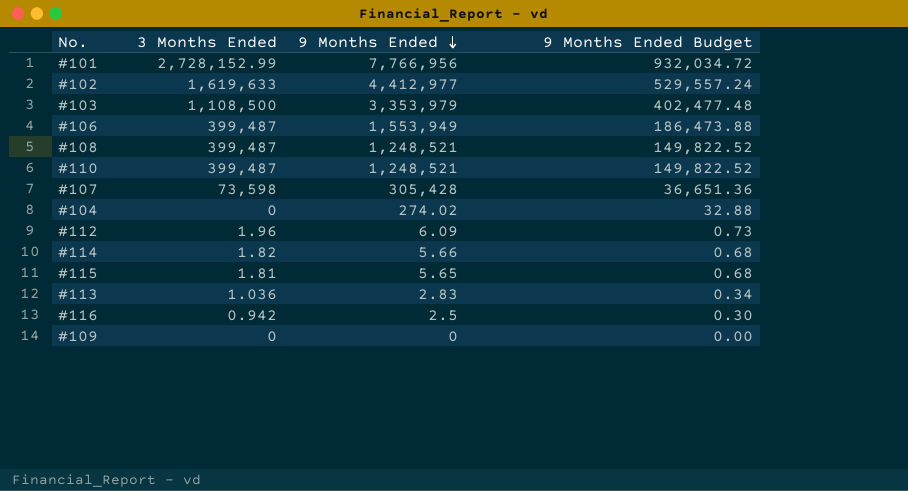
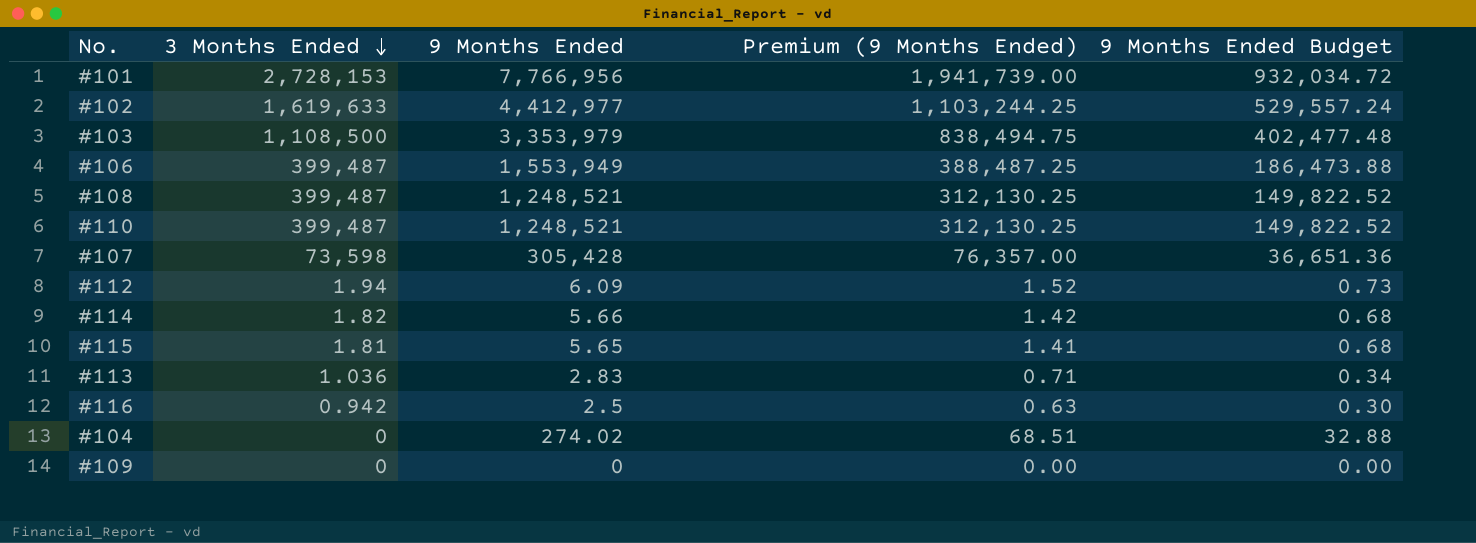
row order: 9 Months Ended descending -> 3 Months Ended descending
column Premium (9 Months Ended) | formula: none -> [9 Months Ended] * 0.25
#101 | 3 Months Ended: 2,728,152.99 -> 2,728,153
#112 | 3 Months Ended: 1.96 -> 1.94

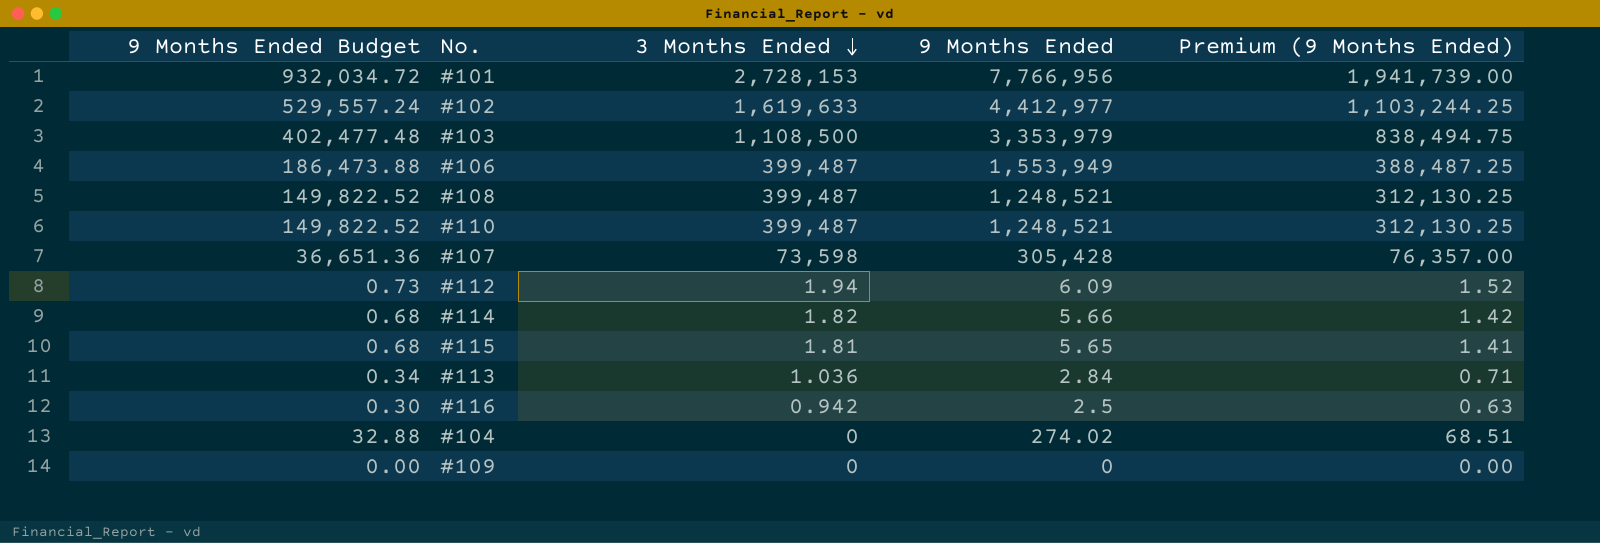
column 9 Months Ended Budget | position: 5 -> 1
#113 | 9 Months Ended: 2.83 -> 2.84

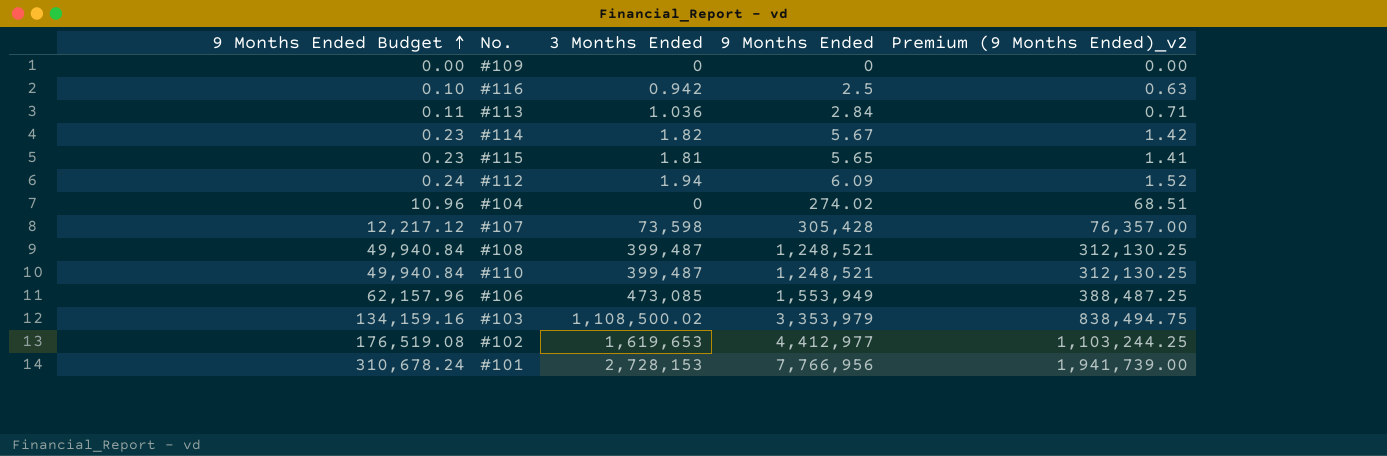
row order: 3 Months Ended descending -> 9 Months Ended Budget ascending
column 9 Months Ended Budget | formula: [9 Months Ended] * 0.12 -> [9 Months Ended] * 0.04
column name: Premium (9 Months Ended) -> Premium (9 Months Ended)_v2
#114 | 9 Months Ended: 5.66 -> 5.67
#106 | 3 Months Ended: 399,487 -> 473,085
#103 | 3 Months Ended: 1,108,500 -> 1,108,500.02
#102 | 3 Months Ended: 1,619,633 -> 1,619,653

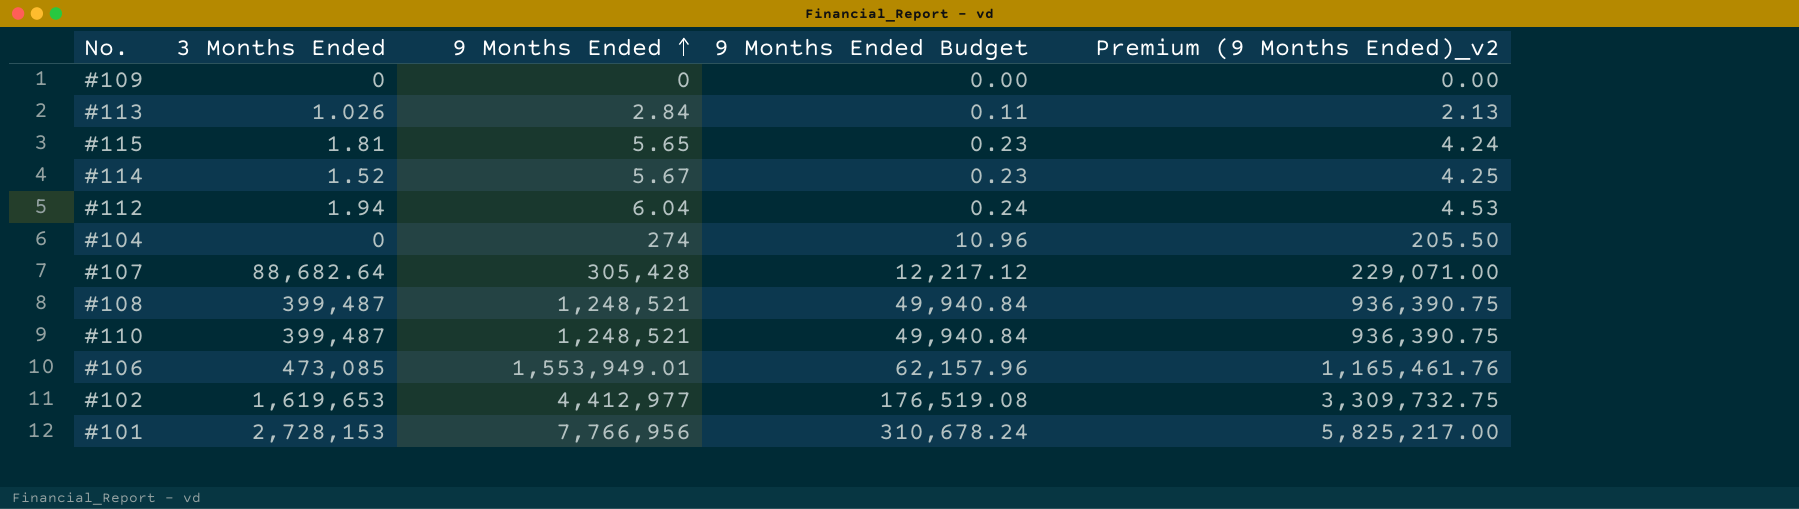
row order: 9 Months Ended Budget ascending -> 9 Months Ended ascending
column 9 Months Ended Budget | position: 1 -> 4
column Premium (9 Months Ended)_v2 | formula: [9 Months Ended] * 0.25 -> [9 Months Ended] * 0.75
row #116: 0.10 | 0.942 | 2.5 | 0.63 -> none
row #103: 134,159.16 | 1,108,500.02 | 3,353,979 | 838,494.75 -> none
#113 | 3 Months Ended: 1.036 -> 1.026
#114 | 3 Months Ended: 1.82 -> 1.52
#112 | 9 Months Ended: 6.09 -> 6.04
#104 | 9 Months Ended: 274.02 -> 274
#107 | 3 Months Ended: 73,598 -> 88,682.64
#106 | 9 Months Ended: 1,553,949 -> 1,553,949.01

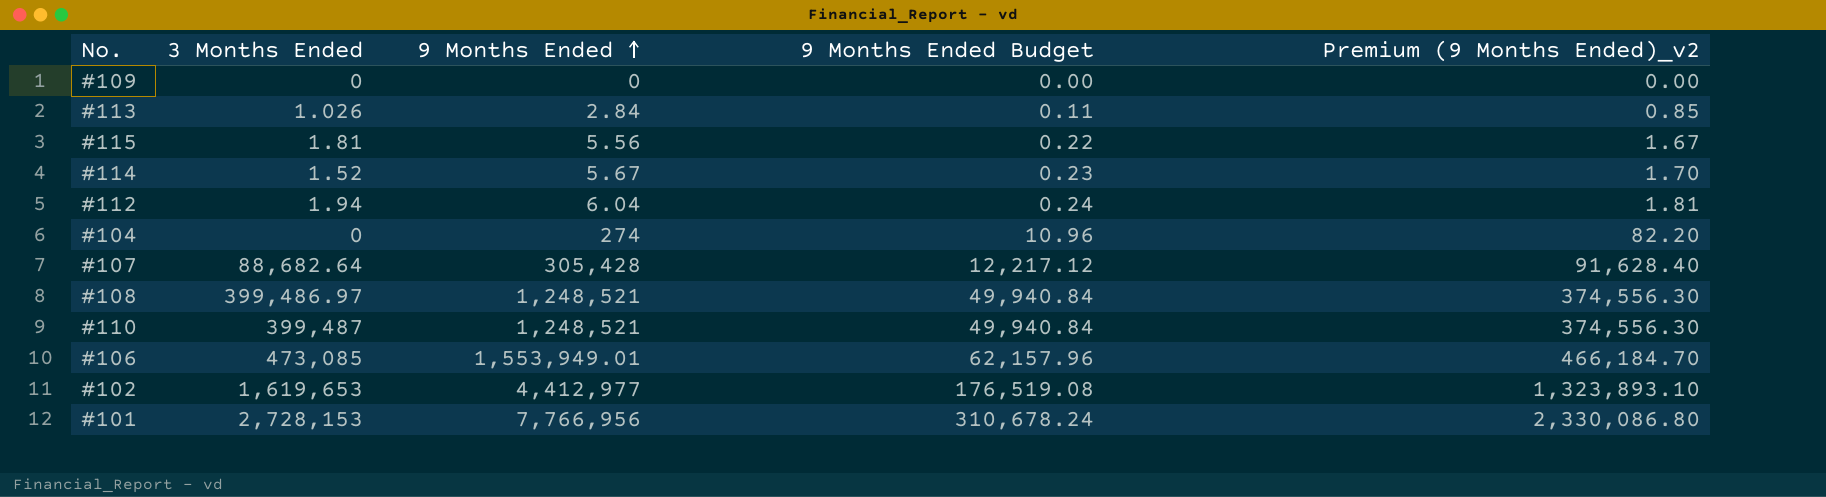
column Premium (9 Months Ended)_v2 | formula: [9 Months Ended] * 0.75 -> [9 Months Ended] * 0.3
#115 | 9 Months Ended: 5.65 -> 5.56
#115 | 9 Months Ended Budget: 0.23 -> 0.22
#108 | 3 Months Ended: 399,487 -> 399,486.97

